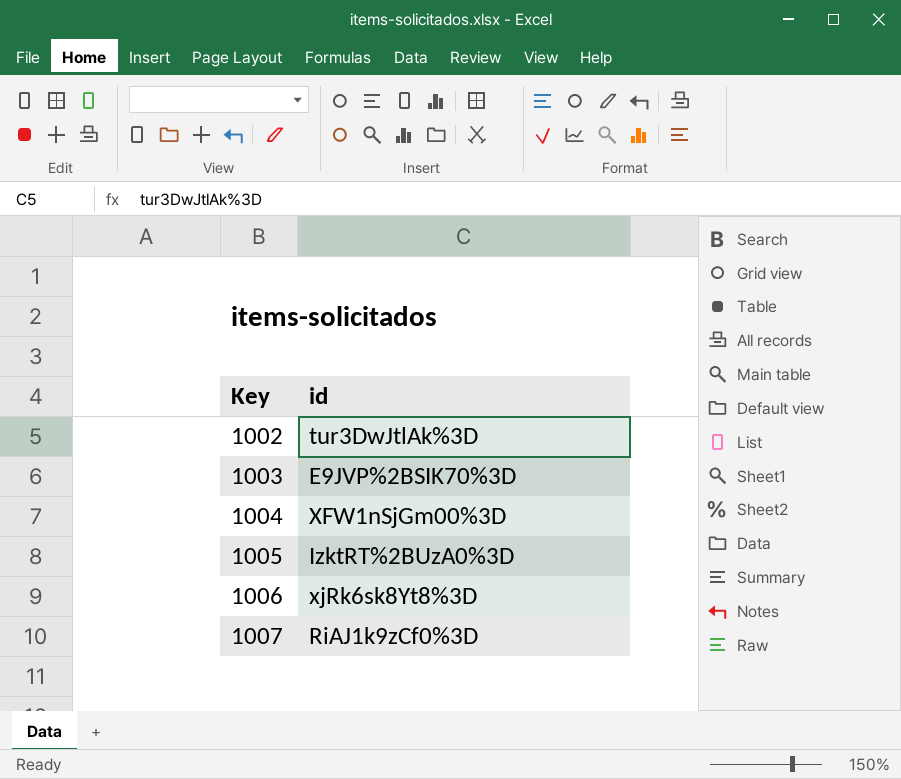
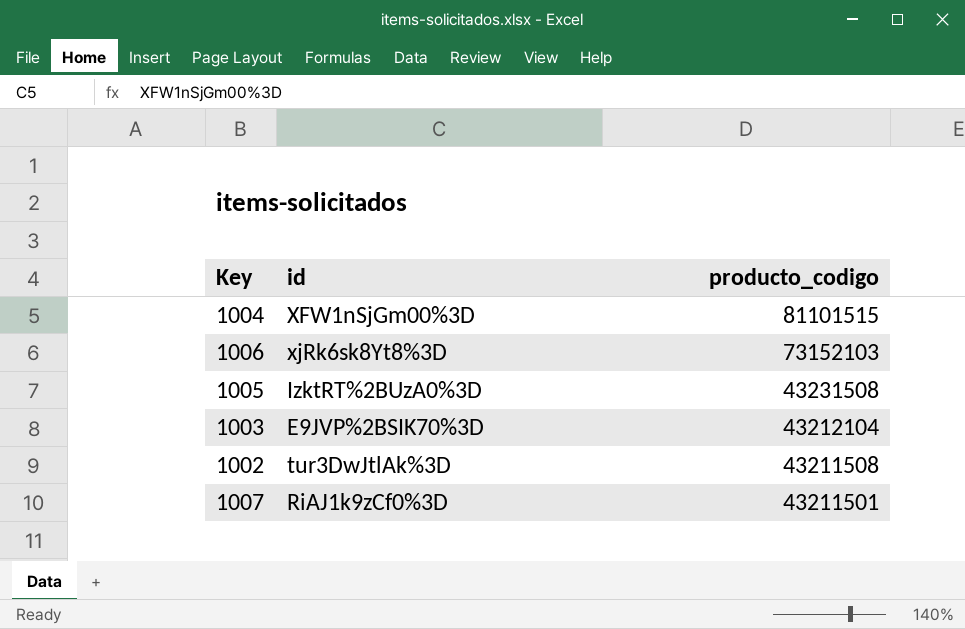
row order: Key ascending -> producto_codigo descending
column producto_codigo | position: none -> 3

